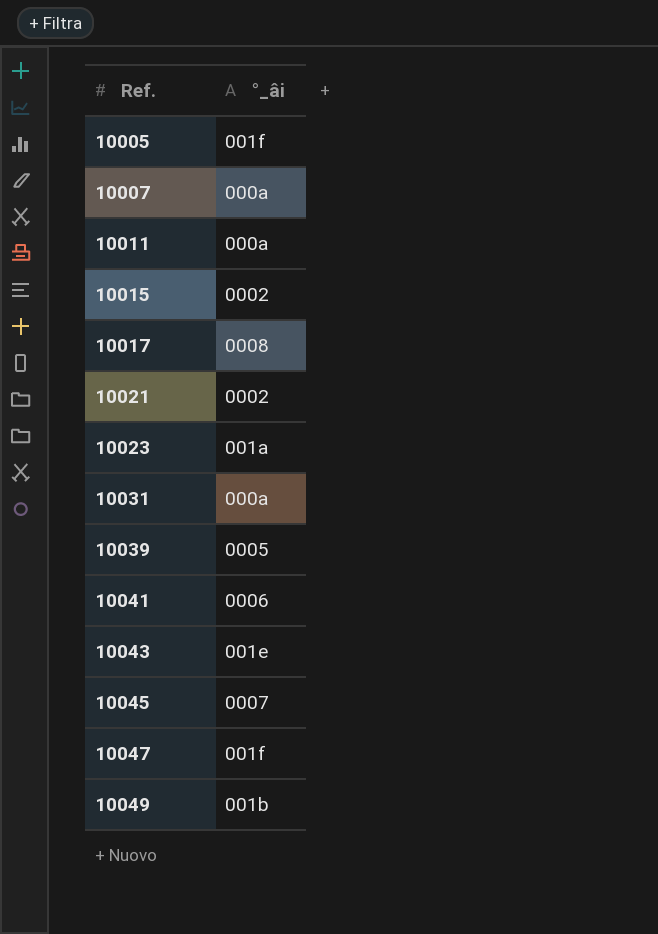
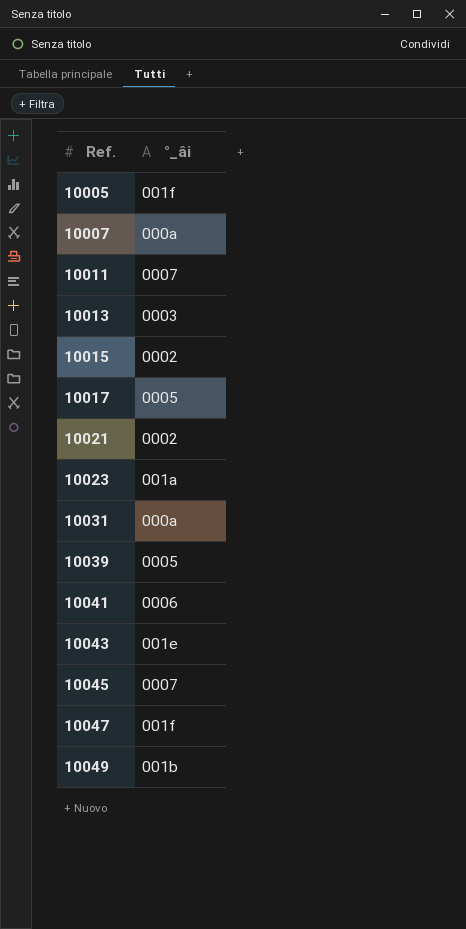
10011 | °_âi: 000a -> 0007
row 10013: none -> 0003
10017 | °_âi: 0008 -> 0005

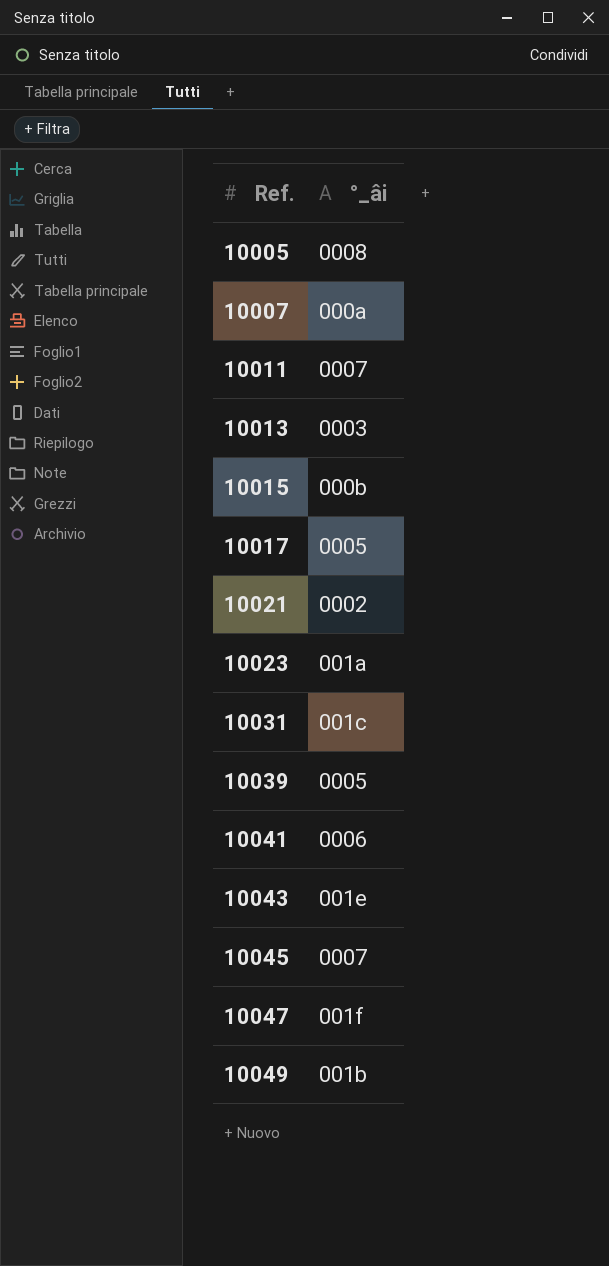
10005 | °_âi: 001f -> 0008
10015 | °_âi: 0002 -> 000b
10031 | °_âi: 000a -> 001c

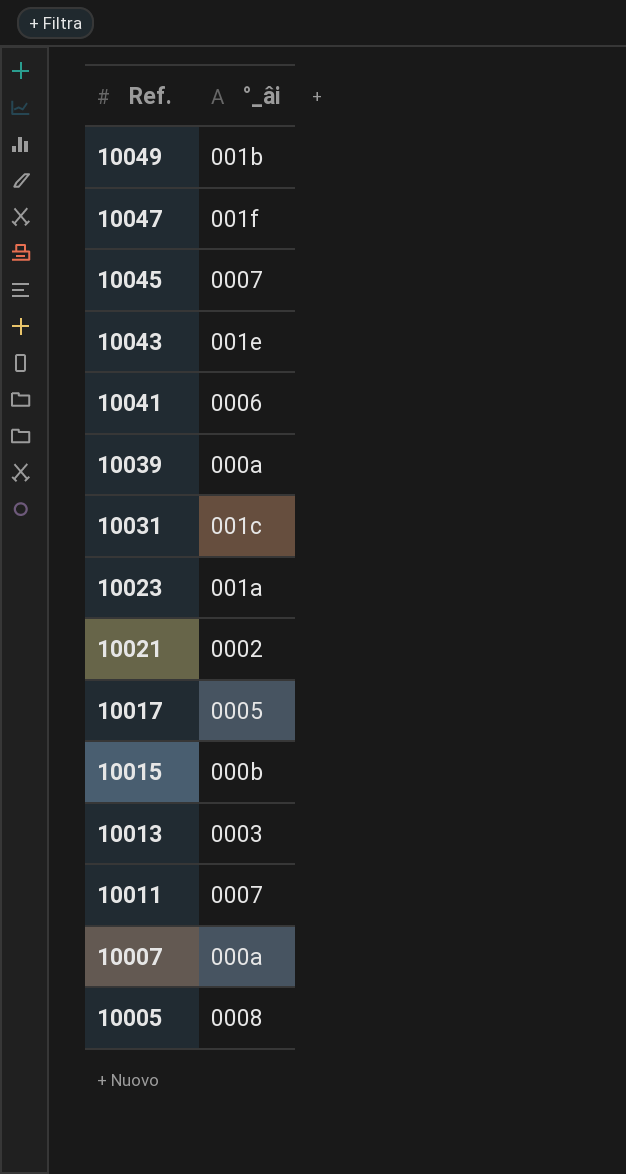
row order: Ref. ascending -> Ref. descending
10039 | °_âi: 0005 -> 000a

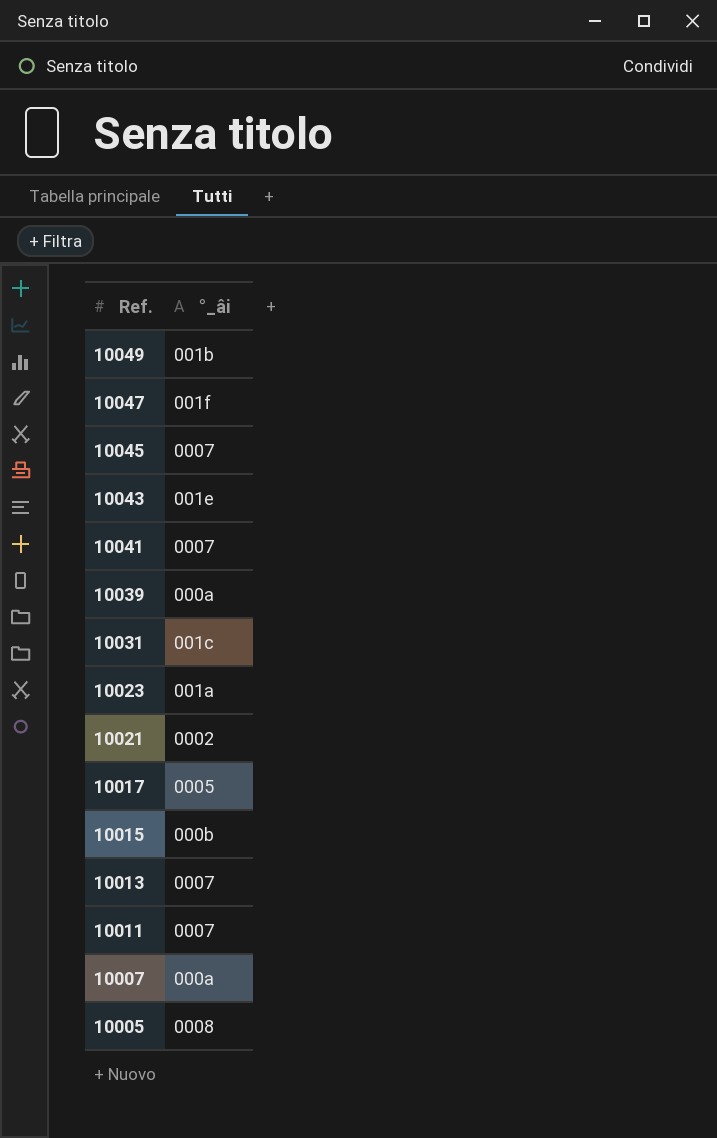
10041 | °_âi: 0006 -> 0007
10013 | °_âi: 0003 -> 0007

